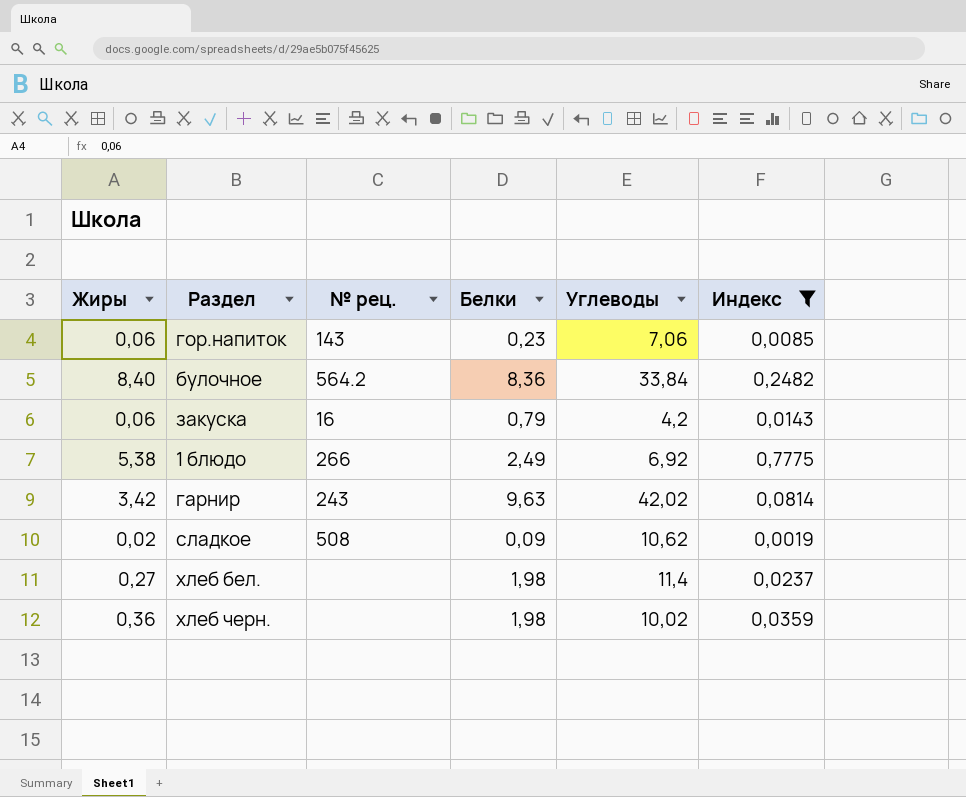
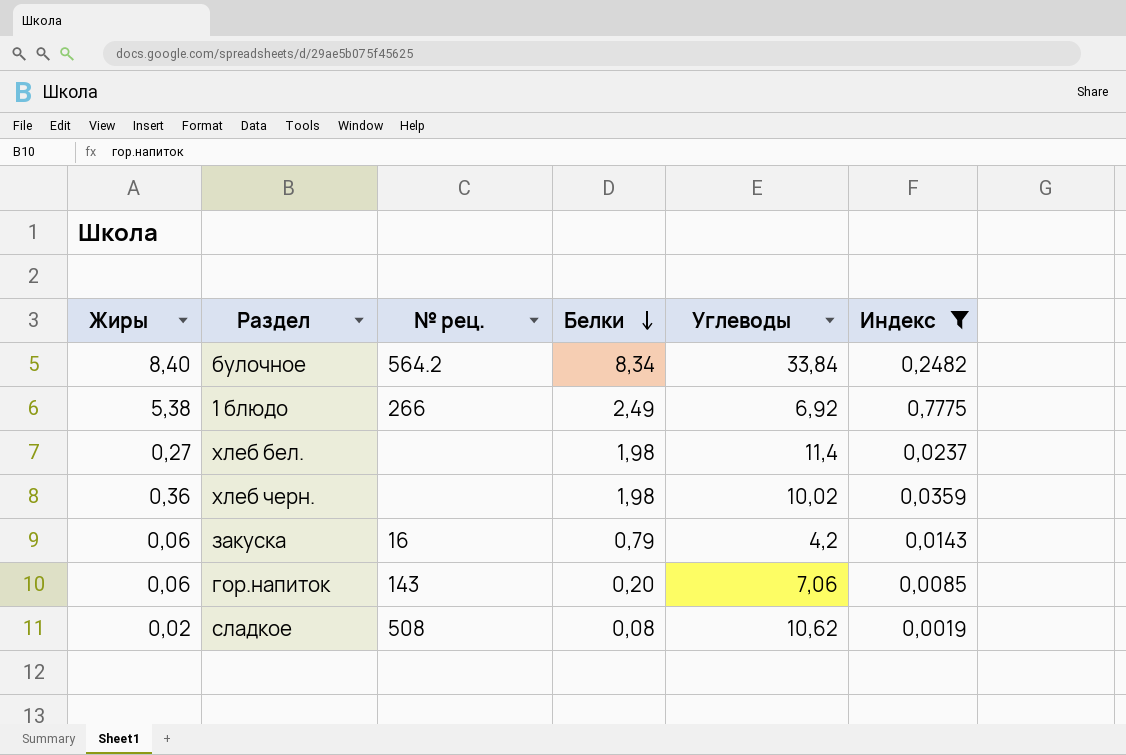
row order: none -> Белки descending
row гарнир: 3,42 | 243 | 9,63 | 42,02 | 0,0814 -> none
булочное | Белки: 8,36 -> 8,34
гор.напиток | Белки: 0,23 -> 0,20
сладкое | Белки: 0,09 -> 0,08

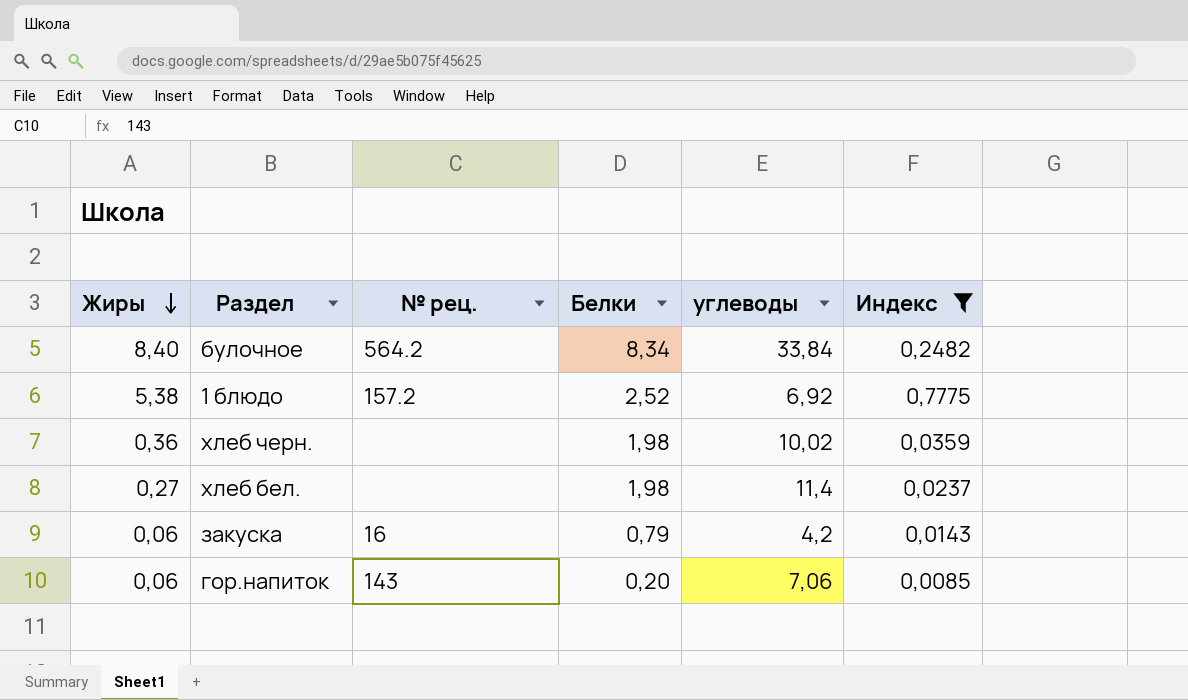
row order: Белки descending -> Жиры descending
column name: Углеводы -> углеводы
row сладкое: 0,02 | 508 | 0,08 | 10,62 | 0,0019 -> none
1 блюдо | № рец.: 266 -> 157.2
1 блюдо | Белки: 2,49 -> 2,52

